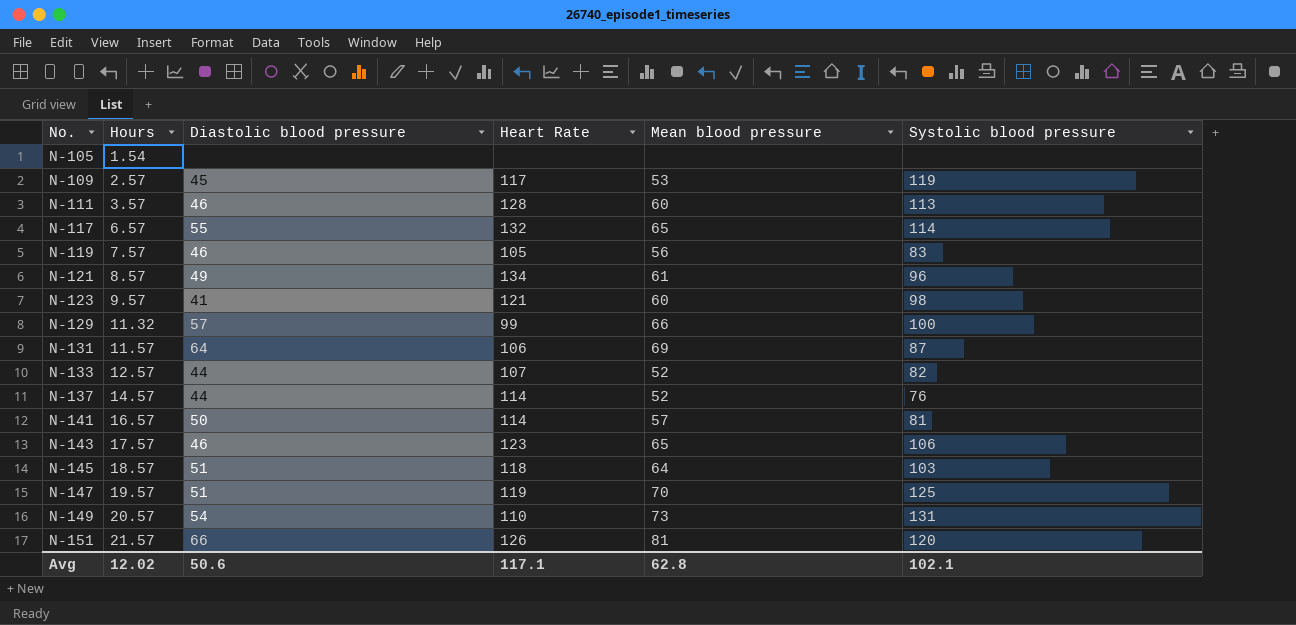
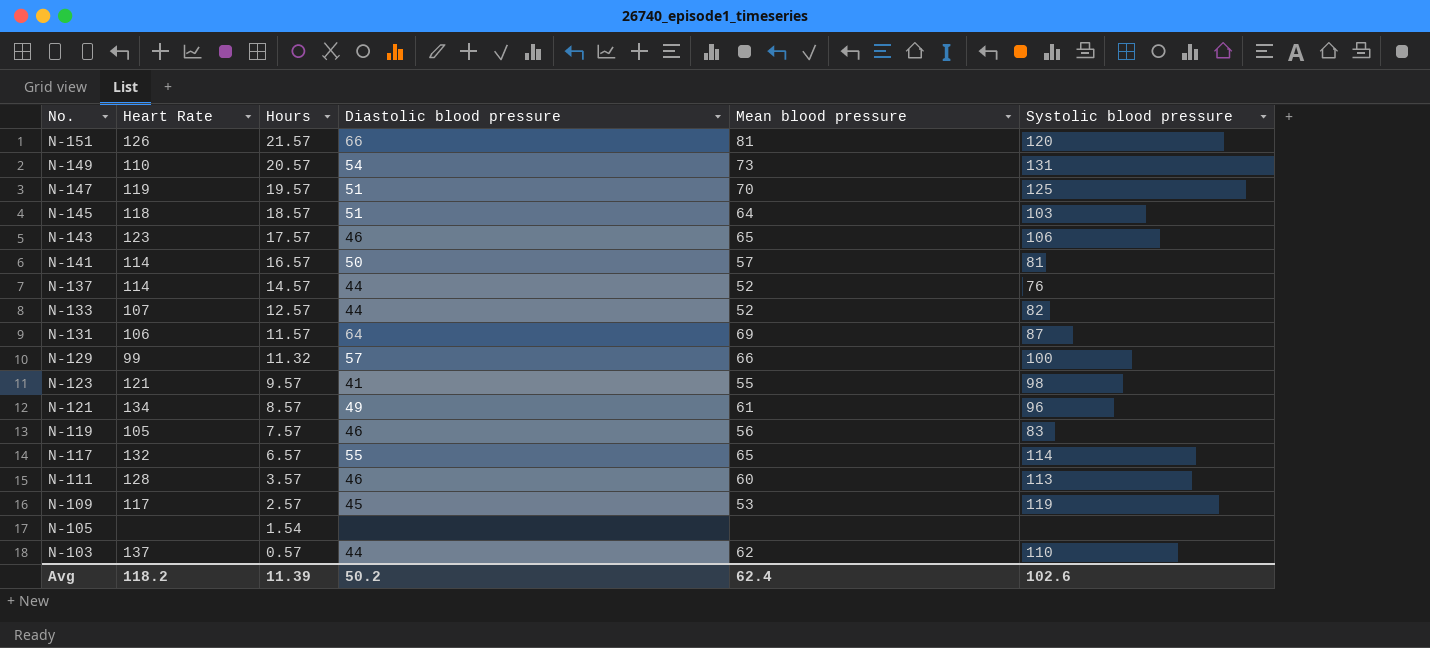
row order: No. ascending -> No. descending
column Heart Rate | position: 4 -> 2
N-123 | Mean blood pressure: 60 -> 55
row N-103: none -> 137 | 0.57 | 44 | 62 | 110
Avg | Heart Rate: 117.1 -> 118.2
Avg | Hours: 12.02 -> 11.39
Avg | Diastolic blood pressure: 50.6 -> 50.2
Avg | Mean blood pressure: 62.8 -> 62.4
Avg | Systolic blood pressure: 102.1 -> 102.6

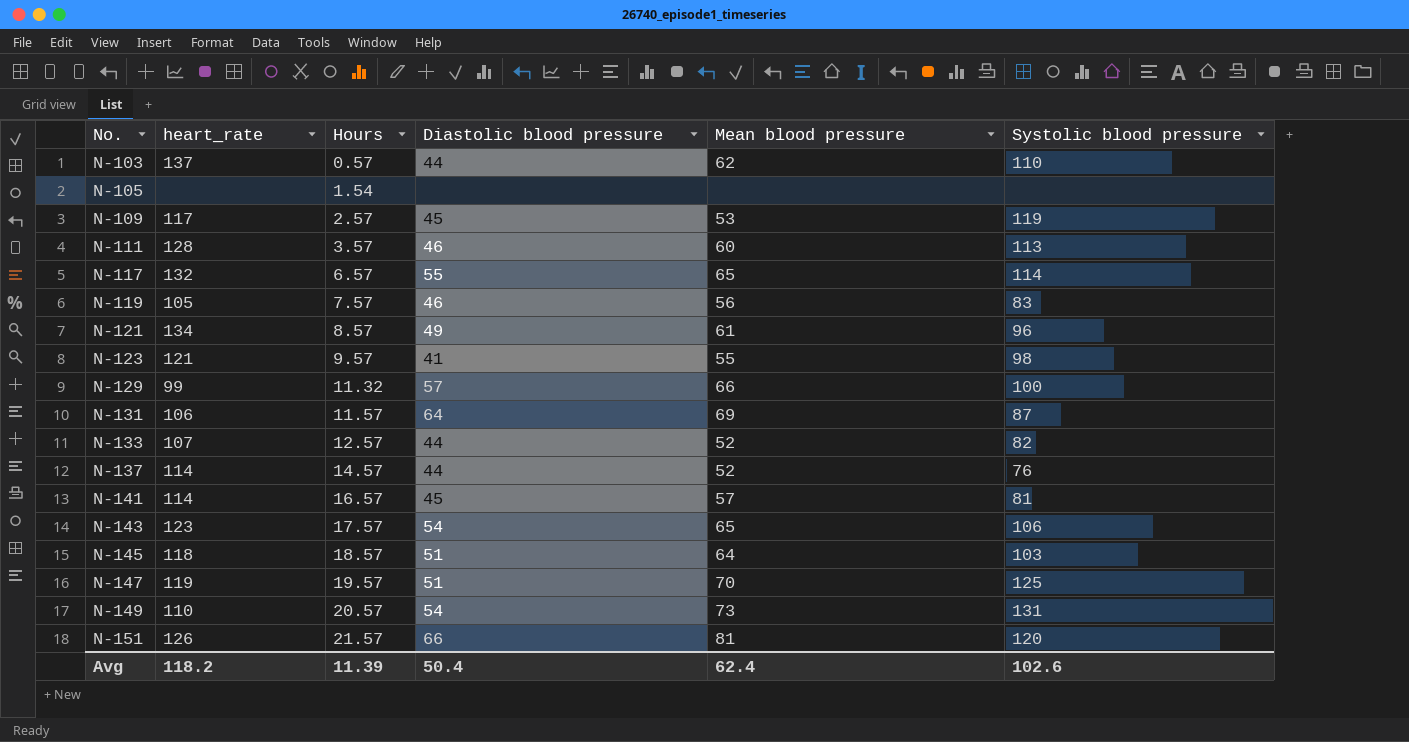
row order: No. descending -> No. ascending
column name: Heart Rate -> heart_rate
N-141 | Diastolic blood pressure: 50 -> 45
N-143 | Diastolic blood pressure: 46 -> 54
Avg | Diastolic blood pressure: 50.2 -> 50.4

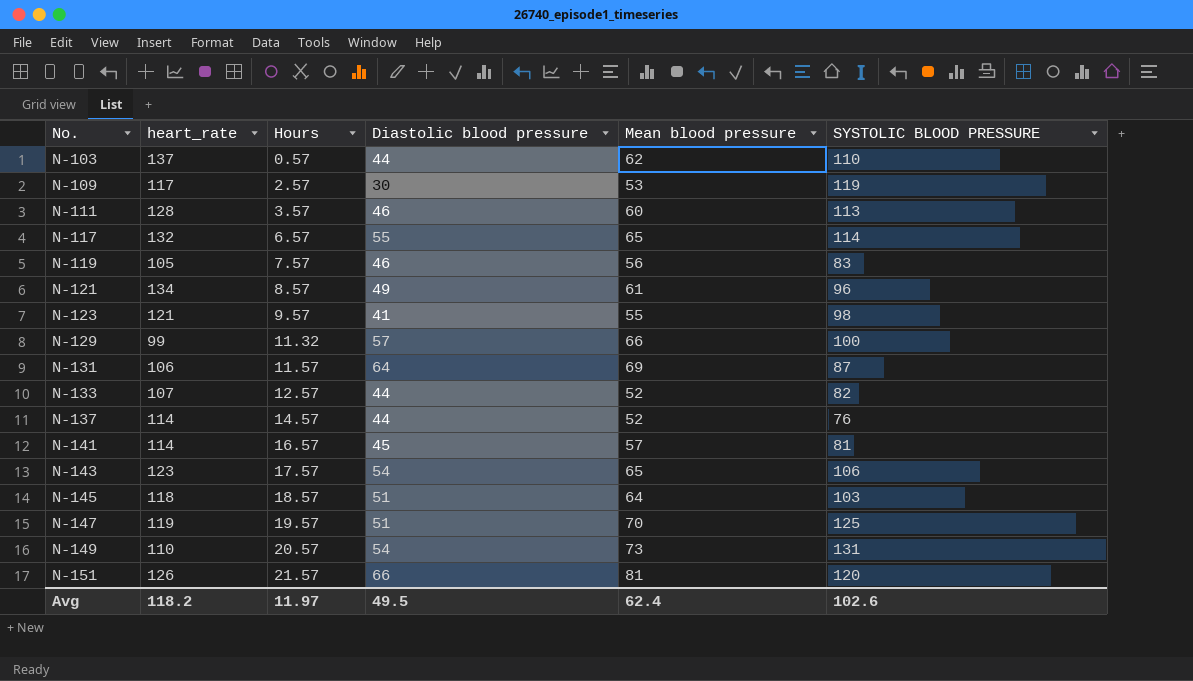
column name: Systolic blood pressure -> SYSTOLIC BLOOD PRESSURE
row N-105: none | 1.54 | none | none | none -> none
N-109 | Diastolic blood pressure: 45 -> 30
Avg | Hours: 11.39 -> 11.97
Avg | Diastolic blood pressure: 50.4 -> 49.5

